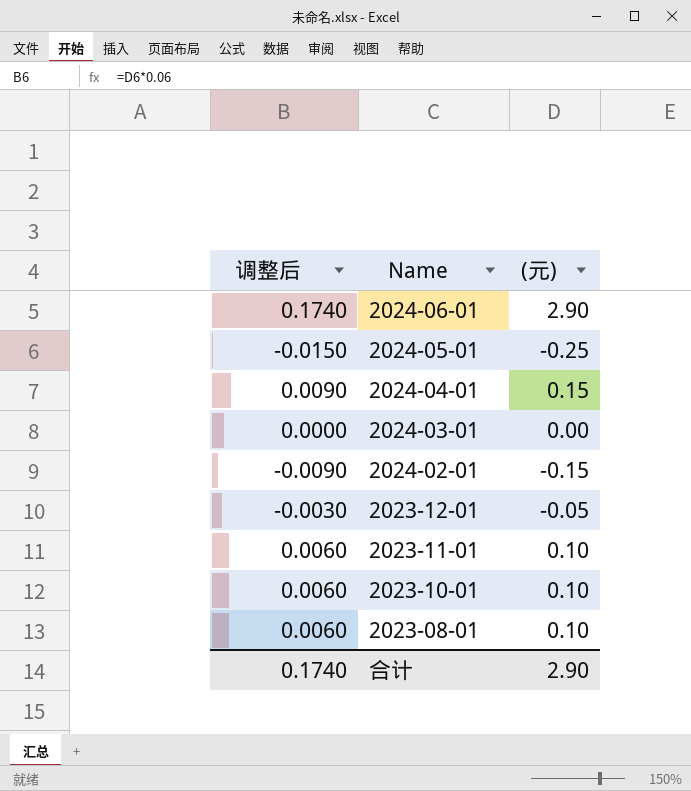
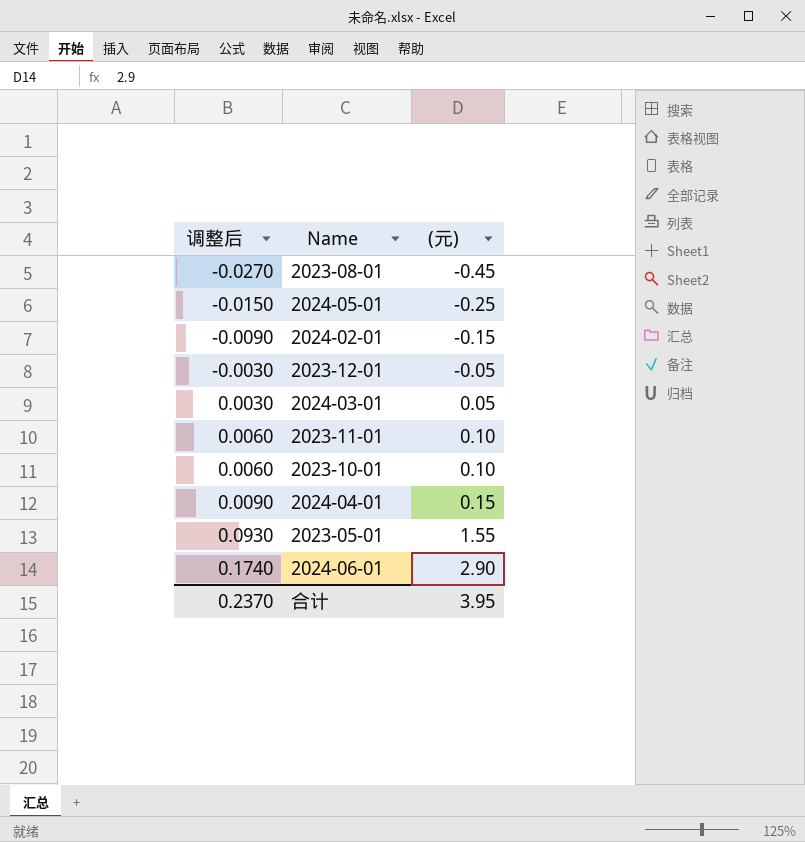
row order: Name descending -> 调整后 ascending
2023-08-01 | 调整后: 0.0060 -> -0.0270
2023-08-01 | (元): 0.10 -> -0.45
2024-03-01 | 调整后: 0.0000 -> 0.0030
2024-03-01 | (元): 0.00 -> 0.05
row 2023-05-01: none -> 0.0930 | 1.55
合计 | 调整后: 0.1740 -> 0.2370
合计 | (元): 2.90 -> 3.95

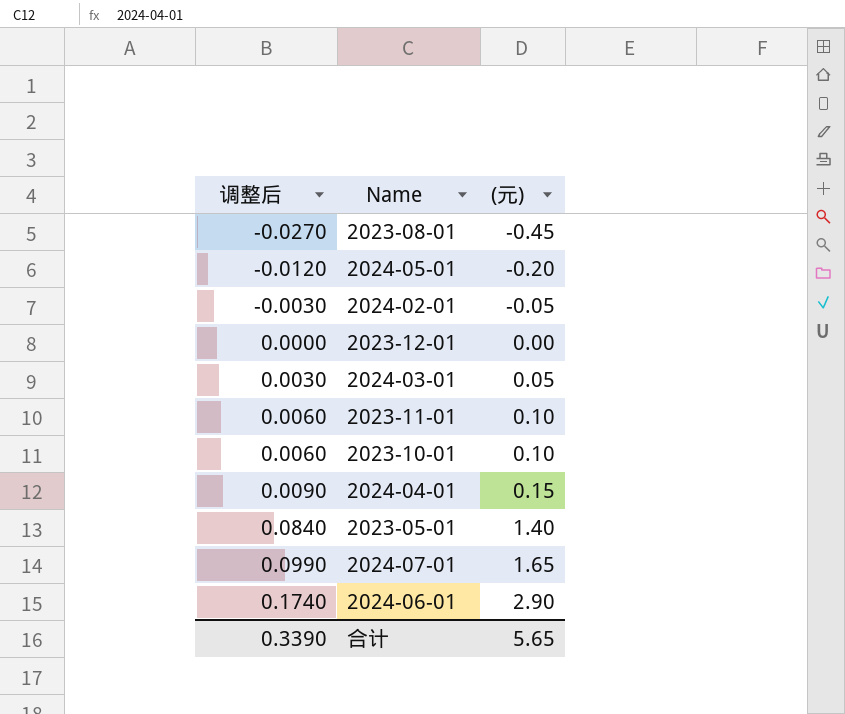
2024-05-01 | 调整后: -0.0150 -> -0.0120
2024-05-01 | (元): -0.25 -> -0.20
2024-02-01 | 调整后: -0.0090 -> -0.0030
2024-02-01 | (元): -0.15 -> -0.05
2023-12-01 | 调整后: -0.0030 -> 0.0000
2023-12-01 | (元): -0.05 -> 0.00
2023-05-01 | 调整后: 0.0930 -> 0.0840
2023-05-01 | (元): 1.55 -> 1.40
row 2024-07-01: none -> 0.0990 | 1.65
合计 | 调整后: 0.2370 -> 0.3390
合计 | (元): 3.95 -> 5.65

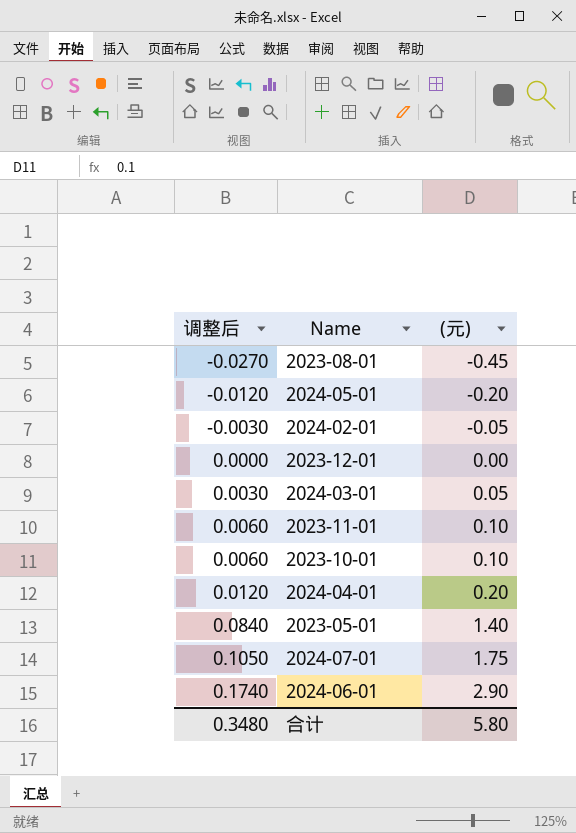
2024-04-01 | 调整后: 0.0090 -> 0.0120
2024-04-01 | (元): 0.15 -> 0.20
2024-07-01 | 调整后: 0.0990 -> 0.1050
2024-07-01 | (元): 1.65 -> 1.75
合计 | 调整后: 0.3390 -> 0.3480
合计 | (元): 5.65 -> 5.80

